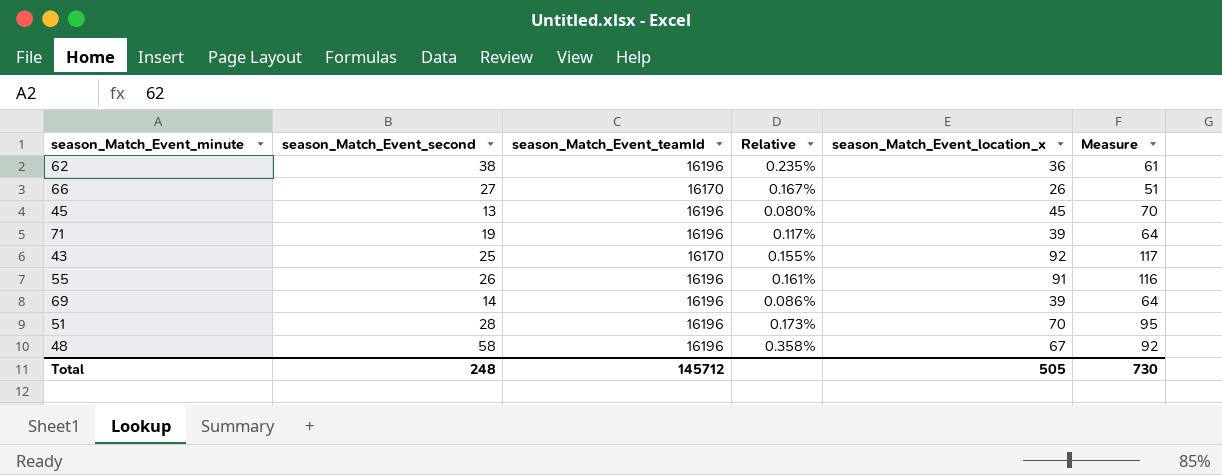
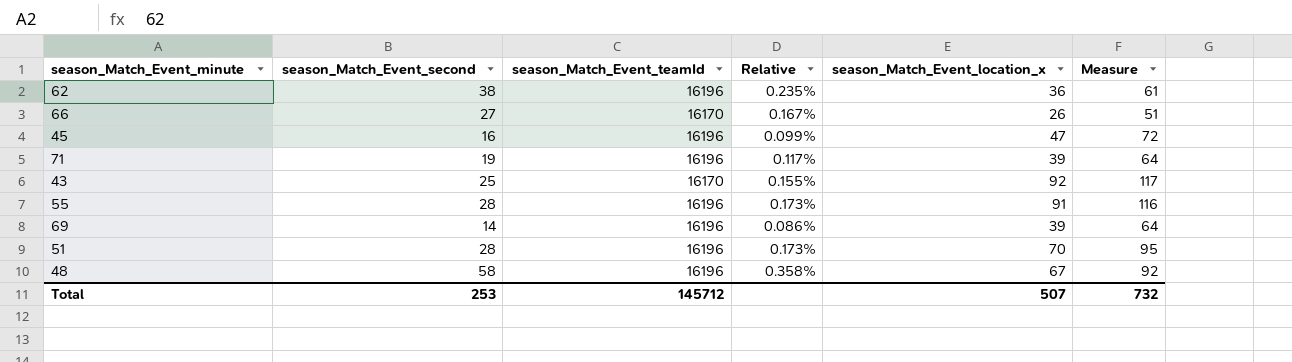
45 | season_Match_Event_second: 13 -> 16
45 | Relative: 0.080% -> 0.099%
45 | season_Match_Event_location_x: 45 -> 47
45 | Measure: 70 -> 72
55 | season_Match_Event_second: 26 -> 28
55 | Relative: 0.161% -> 0.173%
Total | season_Match_Event_second: 248 -> 253
Total | season_Match_Event_location_x: 505 -> 507
Total | Measure: 730 -> 732

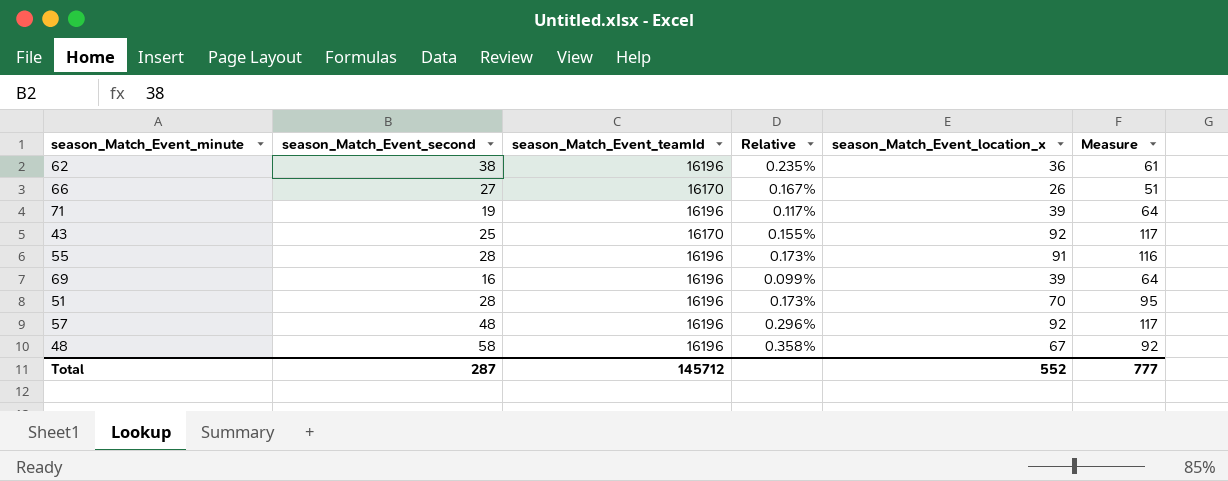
row 45: 16 | 16196 | 0.099% | 47 | 72 -> none
69 | season_Match_Event_second: 14 -> 16
69 | Relative: 0.086% -> 0.099%
row 57: none -> 48 | 16196 | 0.296% | 92 | 117
Total | season_Match_Event_second: 253 -> 287
Total | season_Match_Event_location_x: 507 -> 552
Total | Measure: 732 -> 777

